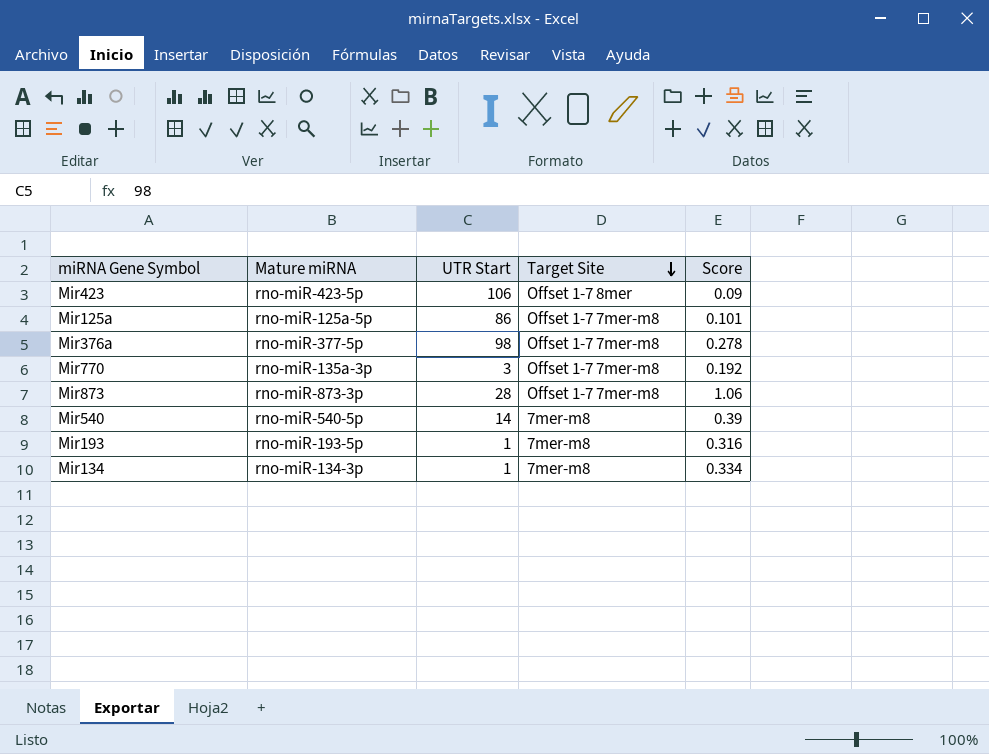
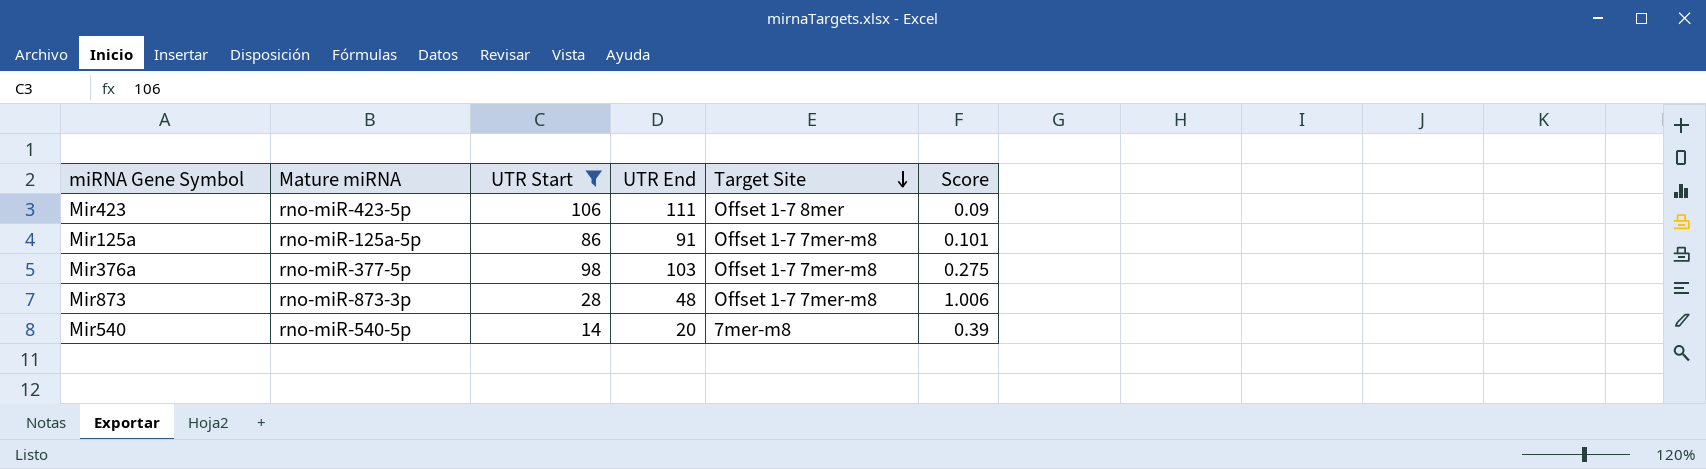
filter: none -> UTR Start >= 14
column UTR End | position: none -> 4
Mir376a | Score: 0.278 -> 0.275
Mir873 | Score: 1.06 -> 1.006

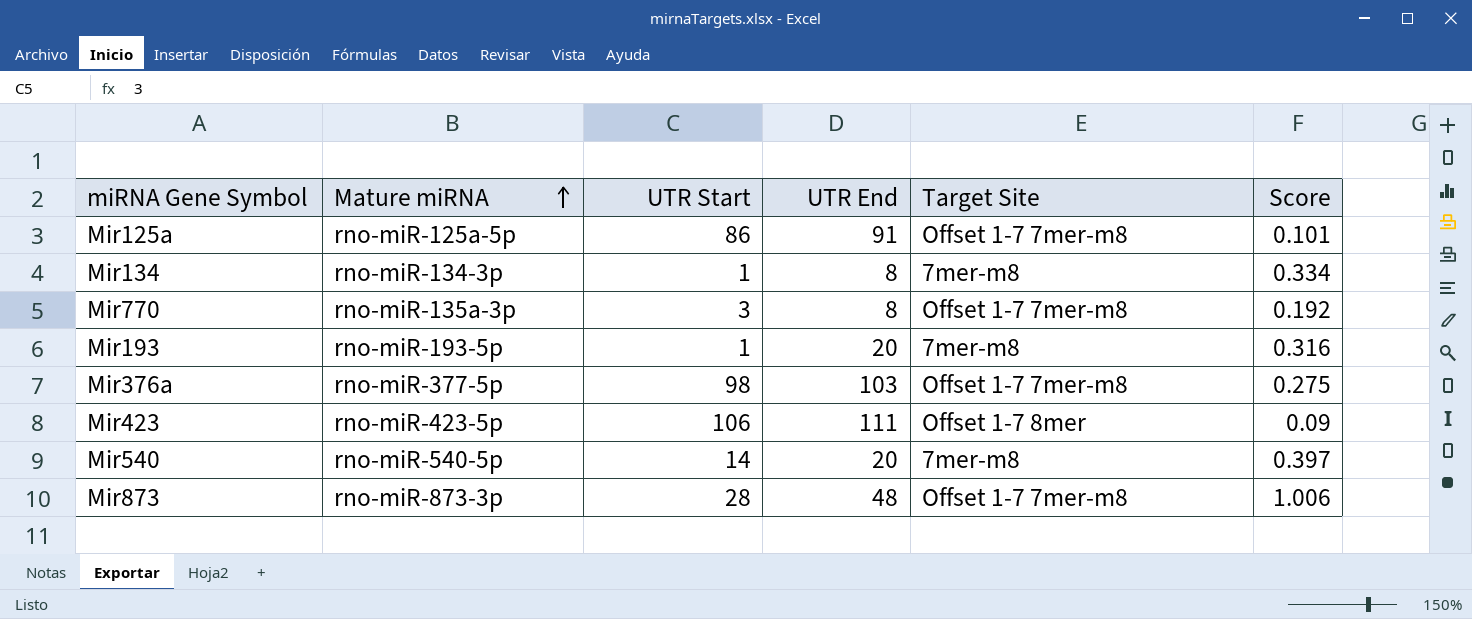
filter: UTR Start >= 14 -> none
row order: Target Site descending -> Mature miRNA ascending
Mir540 | Score: 0.39 -> 0.397

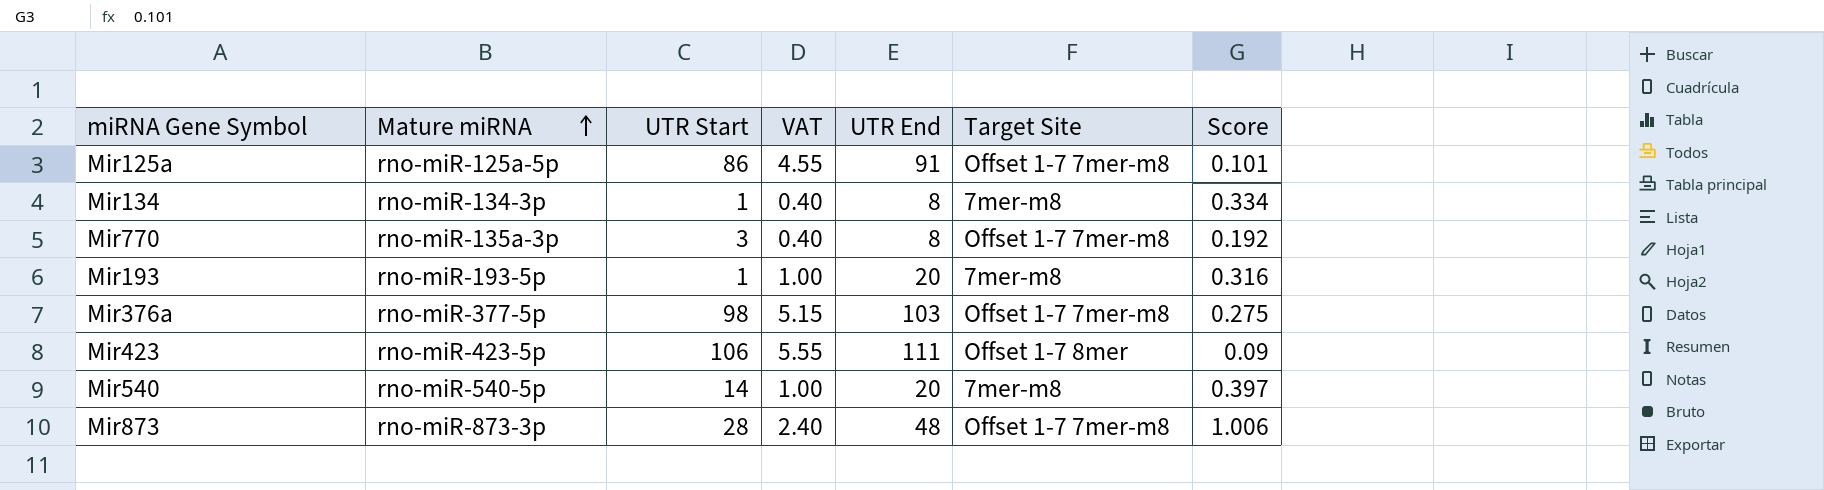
column VAT | formula: none -> [UTR End] * 0.05

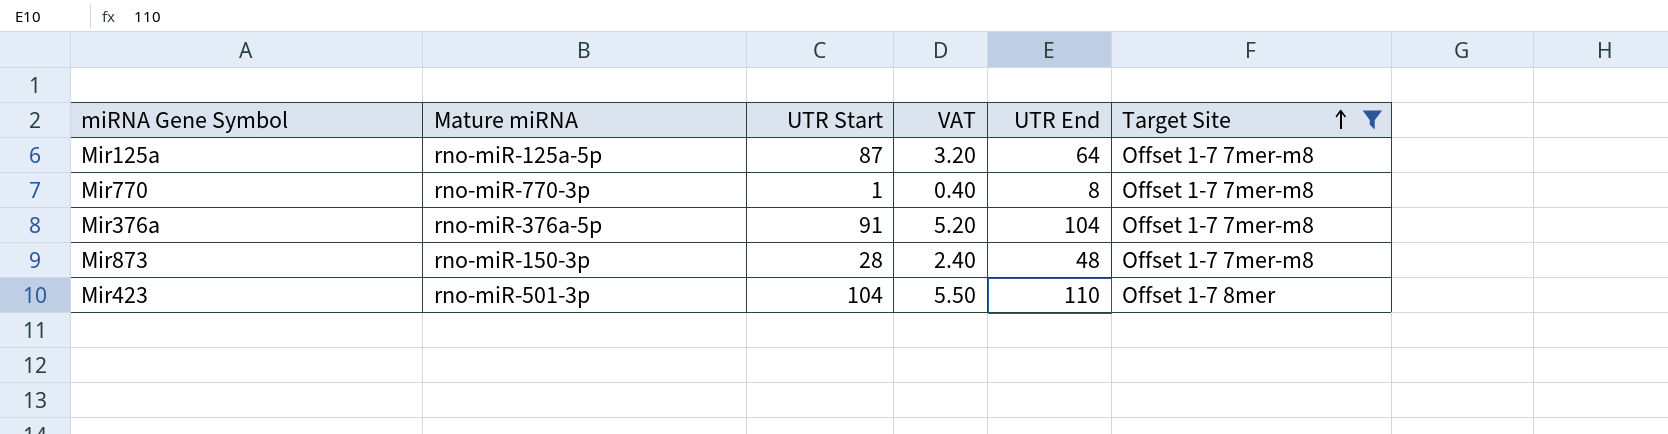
filter: none -> Target Site != 7mer-m8
row order: Mature miRNA ascending -> Target Site ascending
column Score | position: 7 -> none
Mir125a | UTR Start: 86 -> 87
Mir125a | VAT: 4.55 -> 3.20
Mir125a | UTR End: 91 -> 64
Mir770 | Mature miRNA: rno-miR-135a-3p -> rno-miR-770-3p
Mir770 | UTR Start: 3 -> 1
Mir376a | Mature miRNA: rno-miR-377-5p -> rno-miR-376a-5p
Mir376a | UTR Start: 98 -> 91
Mir376a | VAT: 5.15 -> 5.20
Mir376a | UTR End: 103 -> 104
Mir873 | Mature miRNA: rno-miR-873-3p -> rno-miR-150-3p
Mir423 | Mature miRNA: rno-miR-423-5p -> rno-miR-501-3p
Mir423 | UTR Start: 106 -> 104
Mir423 | VAT: 5.55 -> 5.50
Mir423 | UTR End: 111 -> 110

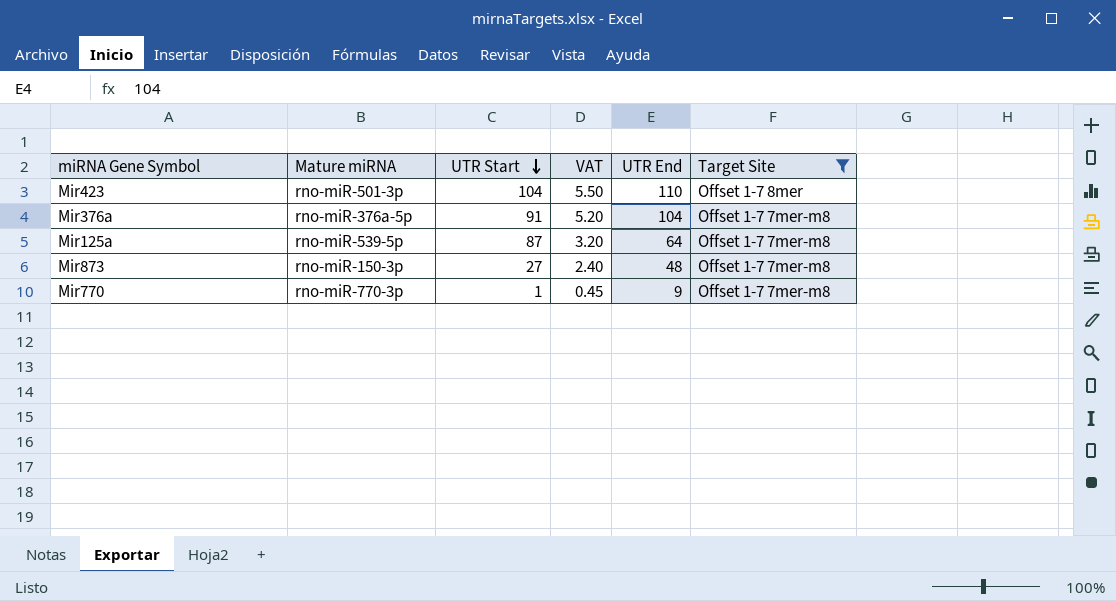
row order: Target Site ascending -> UTR Start descending
Mir125a | Mature miRNA: rno-miR-125a-5p -> rno-miR-539-5p
Mir873 | UTR Start: 28 -> 27
Mir770 | VAT: 0.40 -> 0.45
Mir770 | UTR End: 8 -> 9

